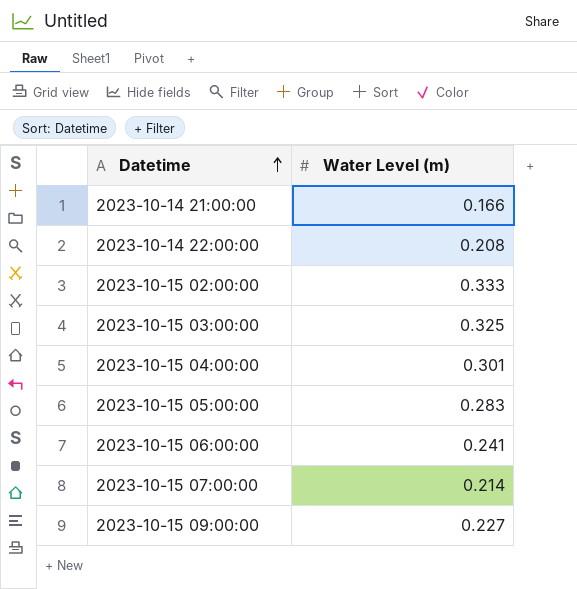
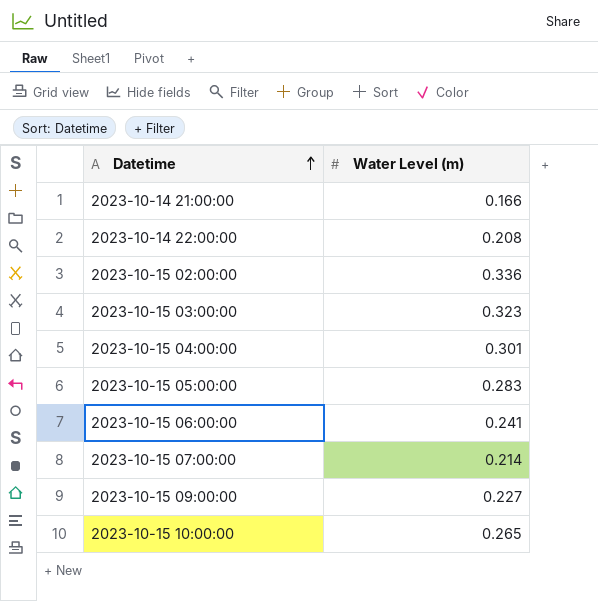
2023-10-15 02:00:00 | Water Level (m): 0.333 -> 0.336
2023-10-15 03:00:00 | Water Level (m): 0.325 -> 0.323
row 2023-10-15 10:00:00: none -> 0.265

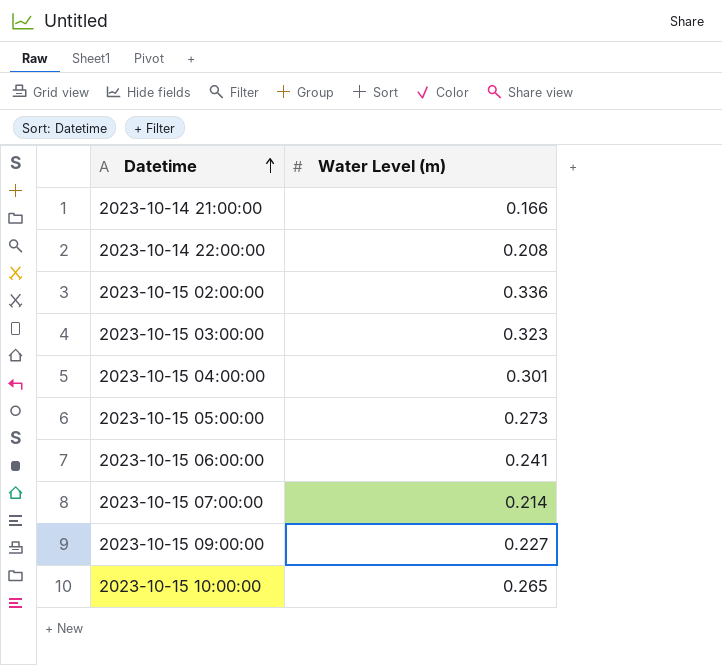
2023-10-15 05:00:00 | Water Level (m): 0.283 -> 0.273

